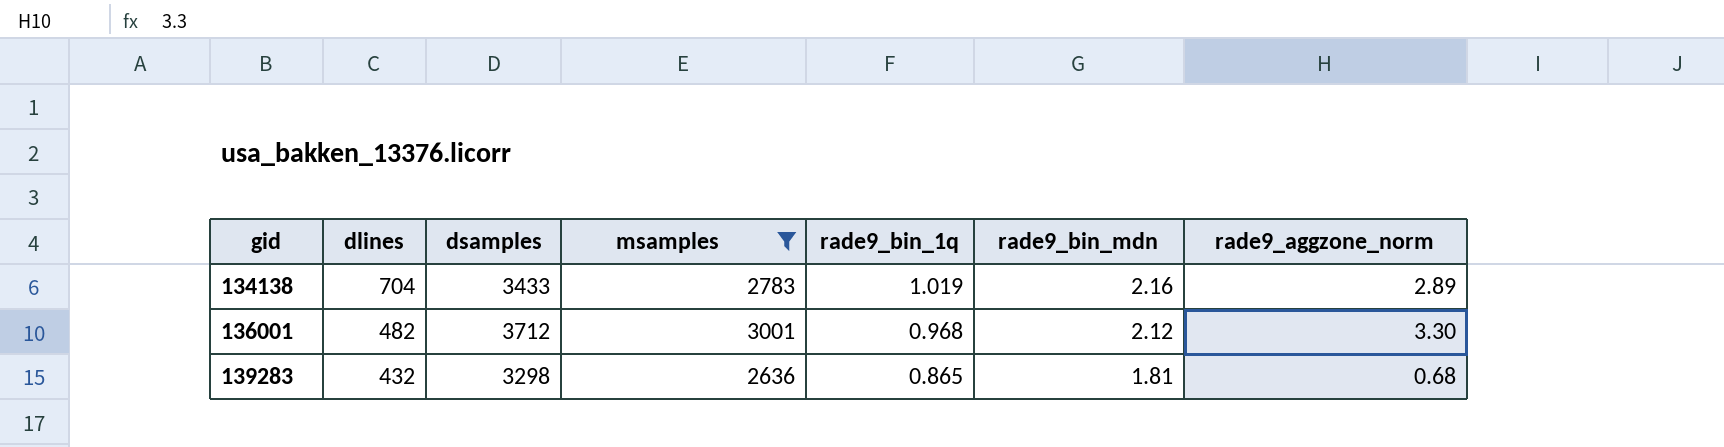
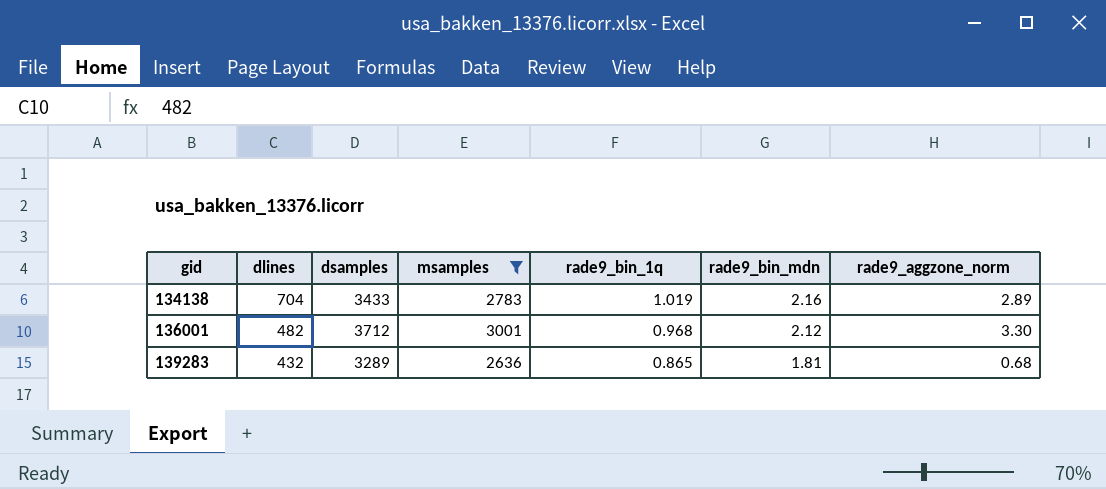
139283 | dsamples: 3298 -> 3289

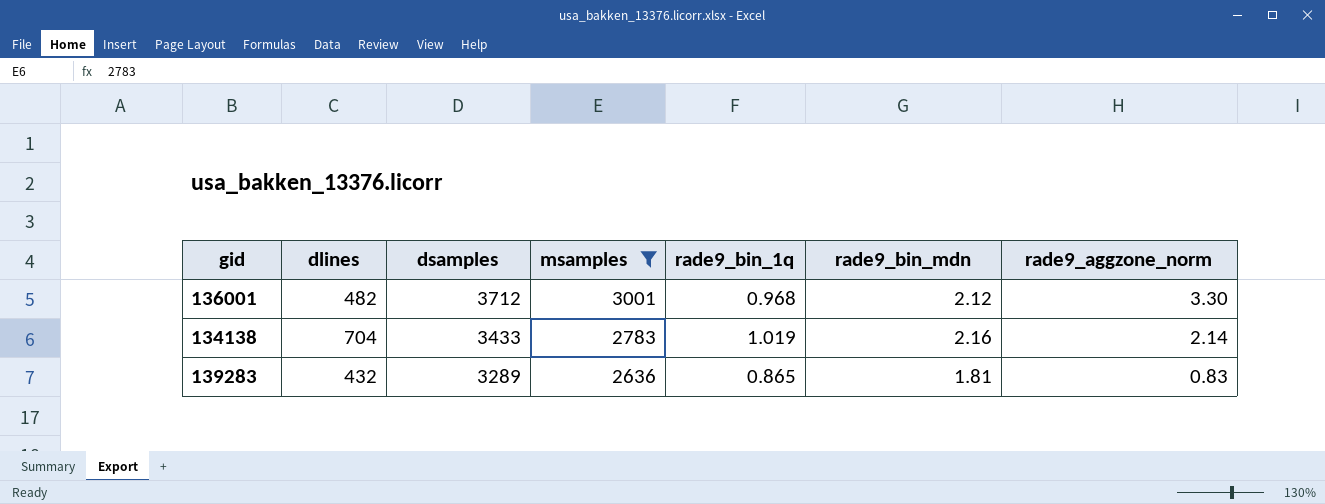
row order: gid ascending -> dsamples descending
134138 | rade9_aggzone_norm: 2.89 -> 2.14
139283 | rade9_aggzone_norm: 0.68 -> 0.83

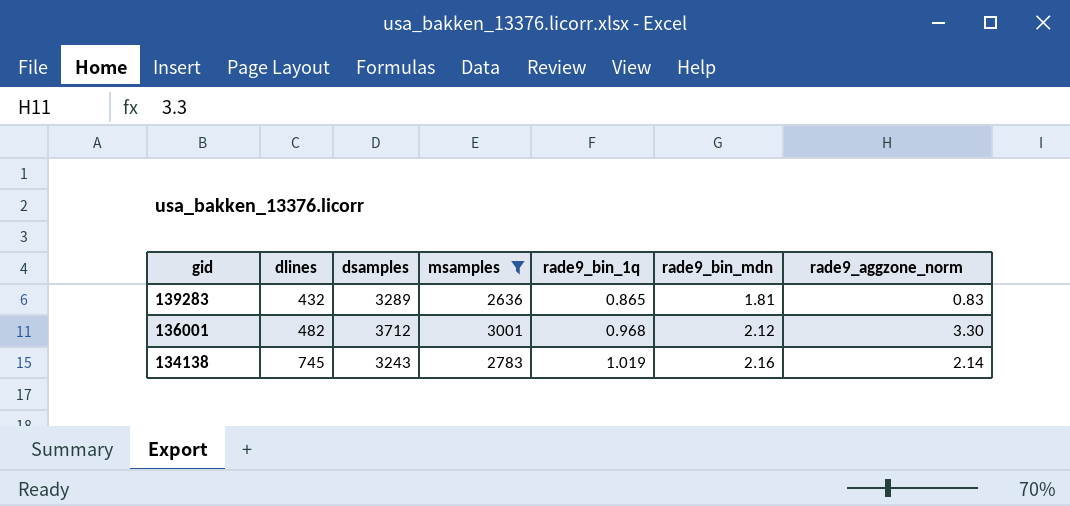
row order: dsamples descending -> gid descending
134138 | dlines: 704 -> 745
134138 | dsamples: 3433 -> 3243

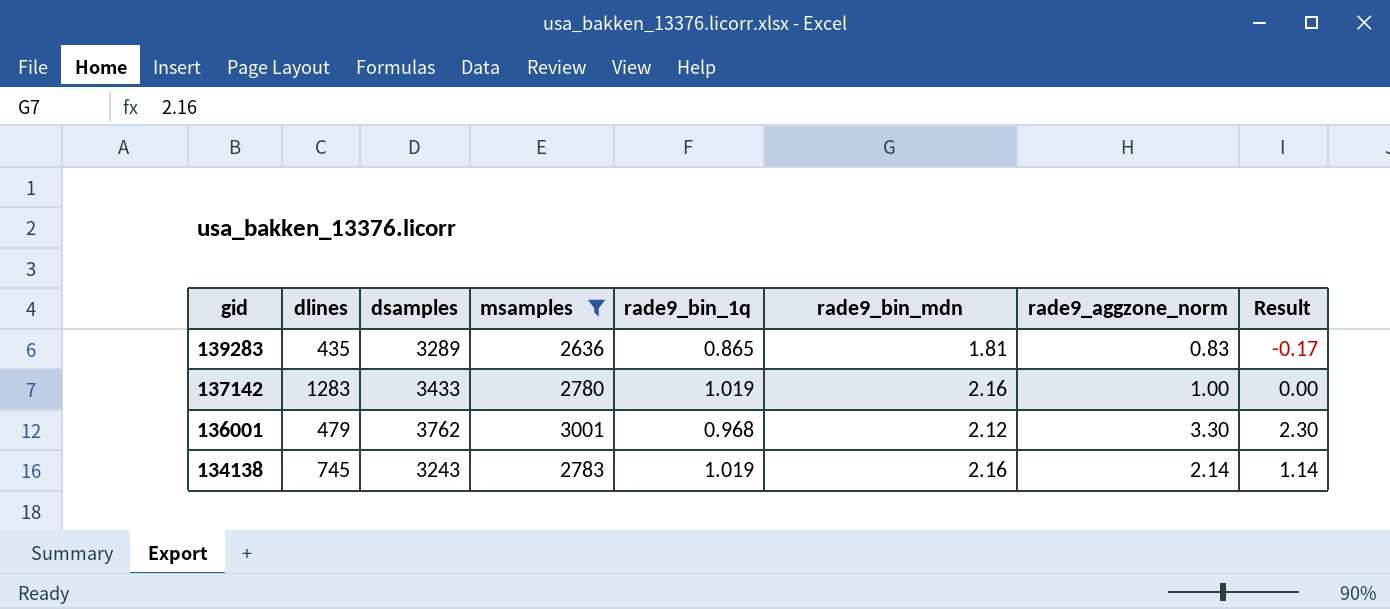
column Result | formula: none -> [rade9_aggzone_norm] - 1
139283 | dlines: 432 -> 435
row 137142: none -> 1283 | 3433 | 2780 | 1.019 | 2.16 | 1.00 | 0.00
136001 | dlines: 482 -> 479
136001 | dsamples: 3712 -> 3762

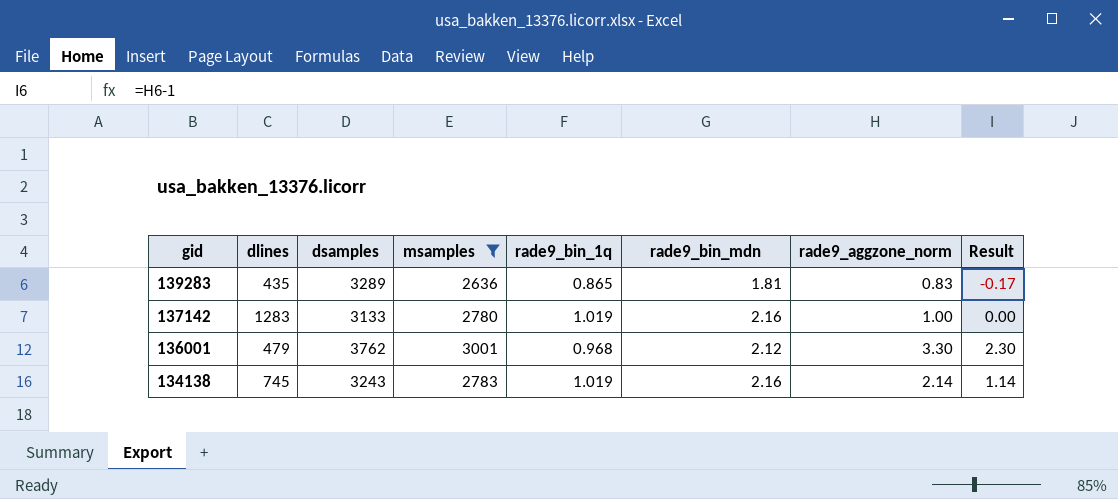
137142 | dsamples: 3433 -> 3133

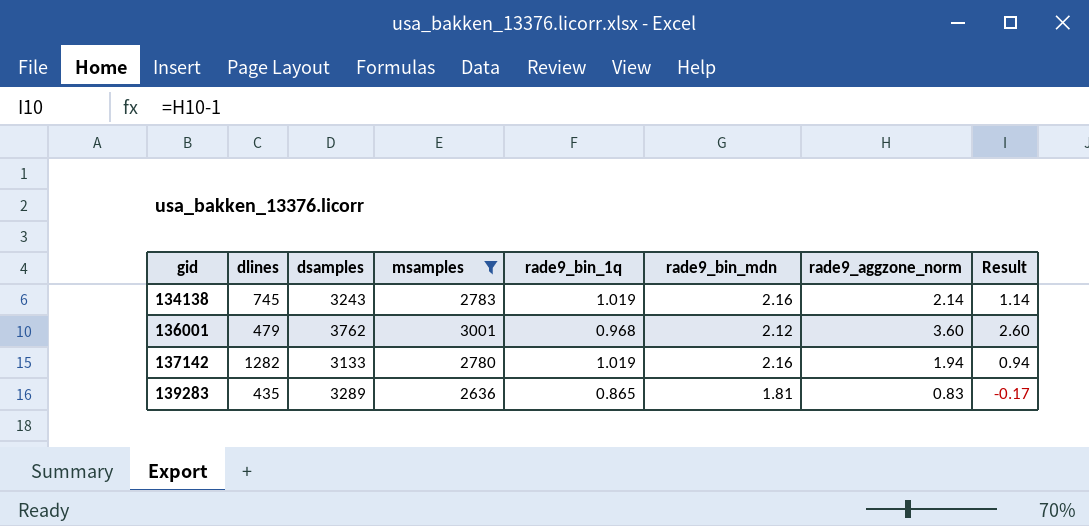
row order: gid descending -> gid ascending
136001 | rade9_aggzone_norm: 3.30 -> 3.60
136001 | Result: 2.30 -> 2.60
137142 | dlines: 1283 -> 1282
137142 | rade9_aggzone_norm: 1.00 -> 1.94
137142 | Result: 0.00 -> 0.94

